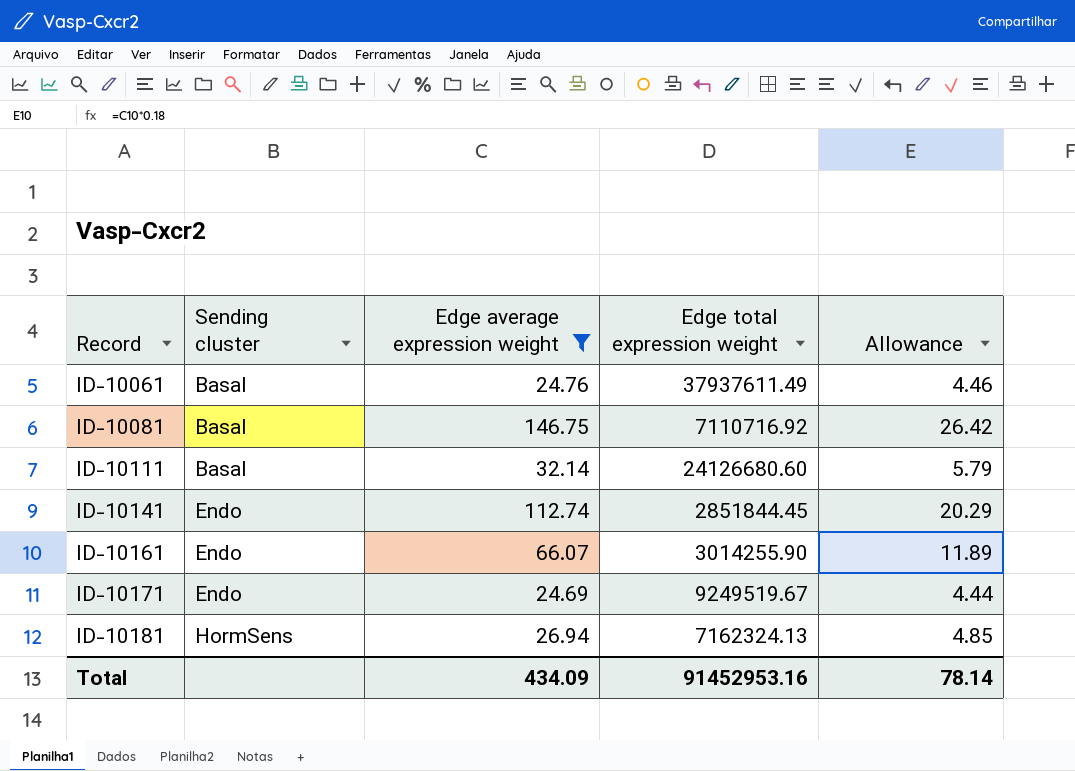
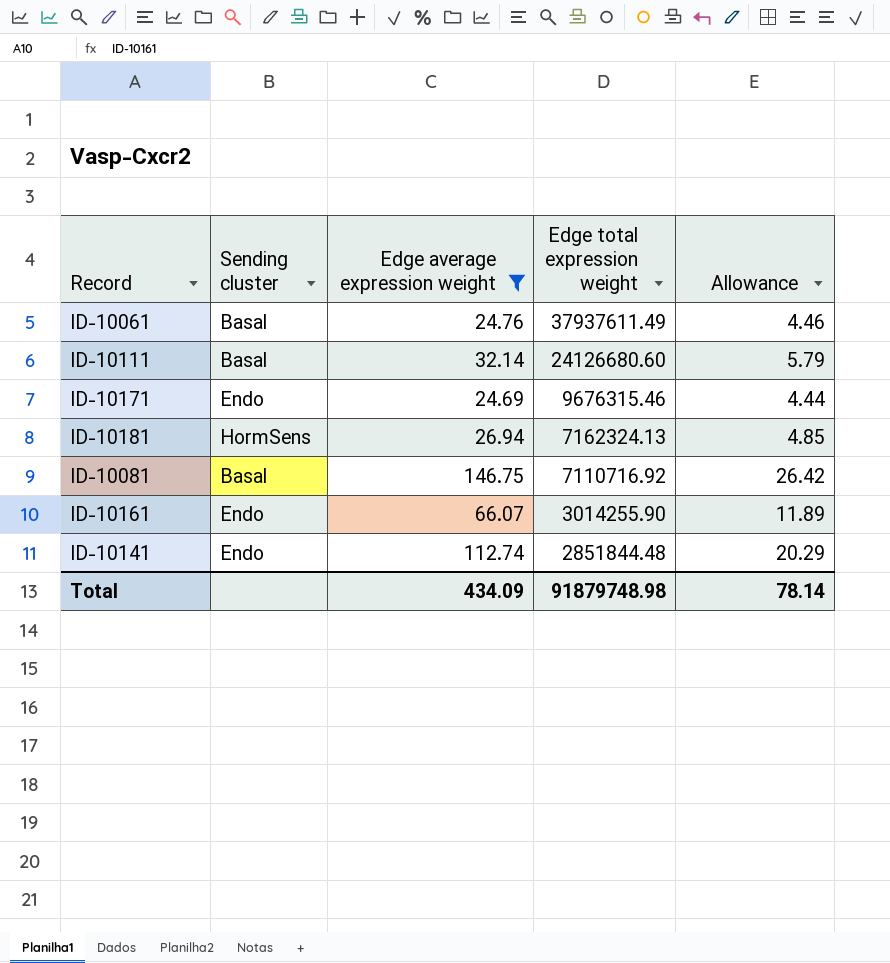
row order: Record ascending -> Edge total expression weight descending
ID-10171 | Edge total expression weight: 9249519.67 -> 9676315.46
ID-10141 | Edge total expression weight: 2851844.45 -> 2851844.48
Total | Edge total expression weight: 91452953.16 -> 91879748.98

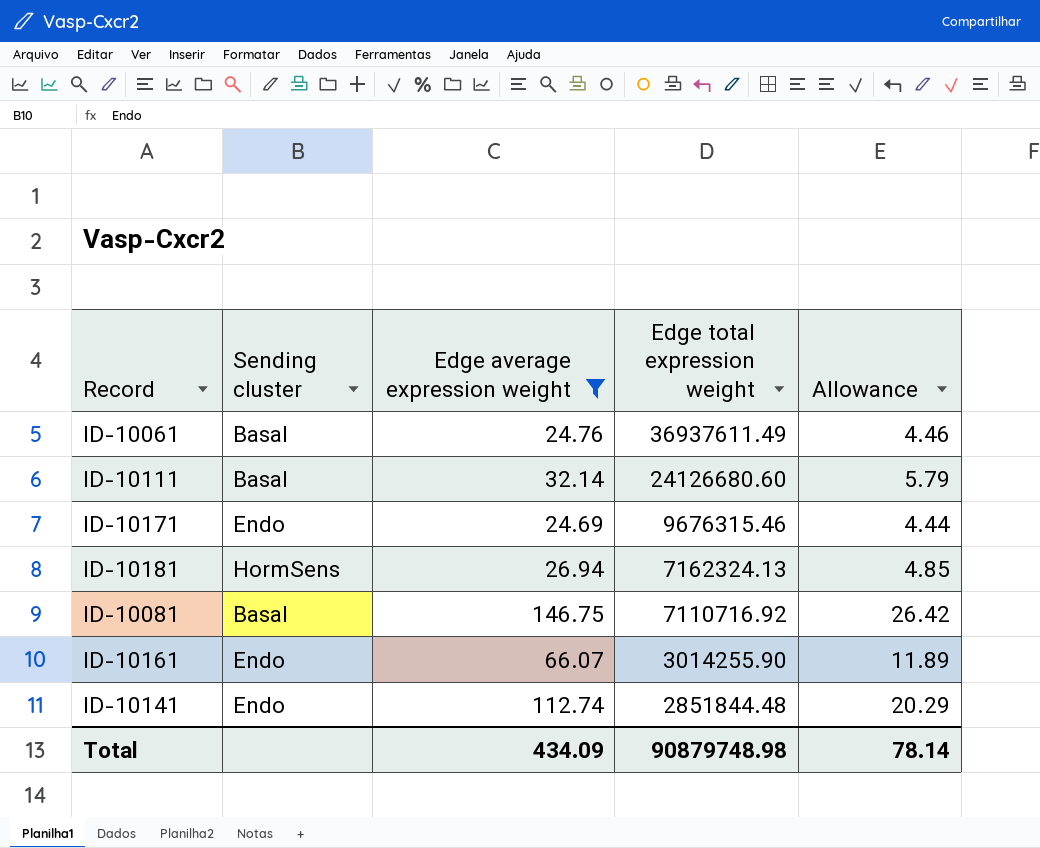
ID-10061 | Edge total expression weight: 37937611.49 -> 36937611.49
Total | Edge total expression weight: 91879748.98 -> 90879748.98

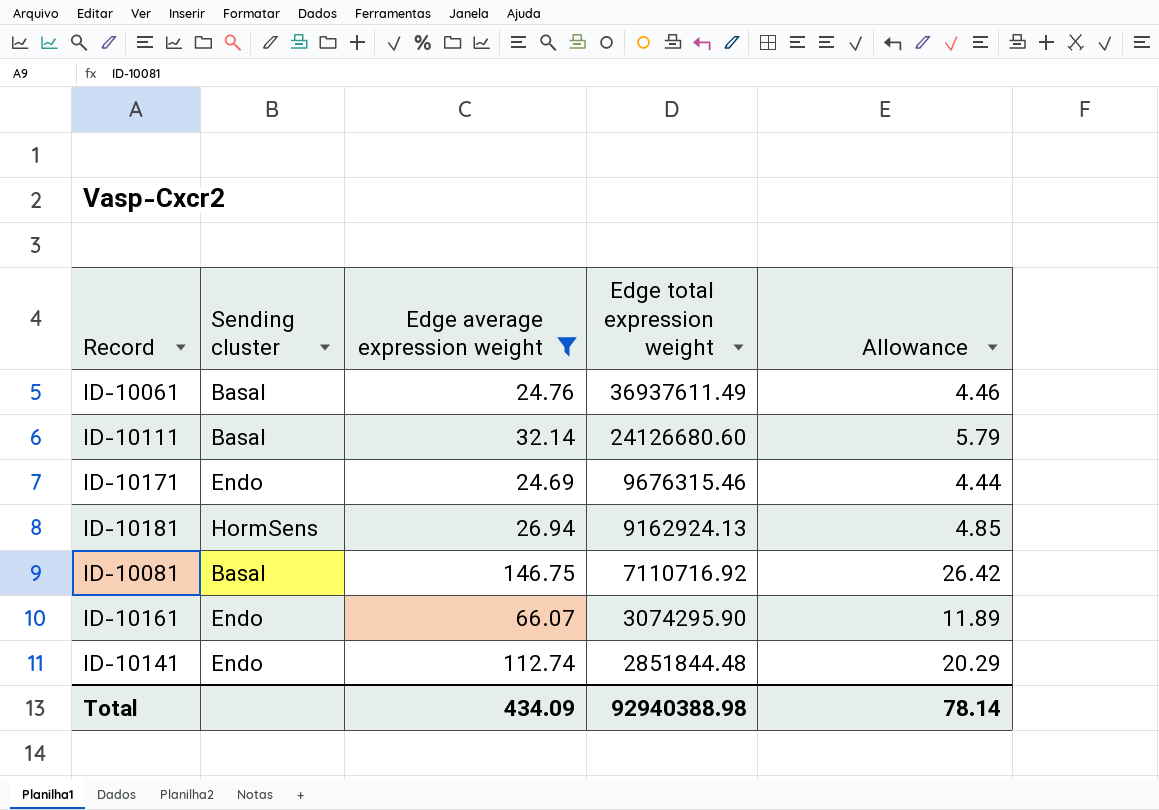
ID-10181 | Edge total expression weight: 7162324.13 -> 9162924.13
ID-10161 | Edge total expression weight: 3014255.90 -> 3074295.90
Total | Edge total expression weight: 90879748.98 -> 92940388.98

